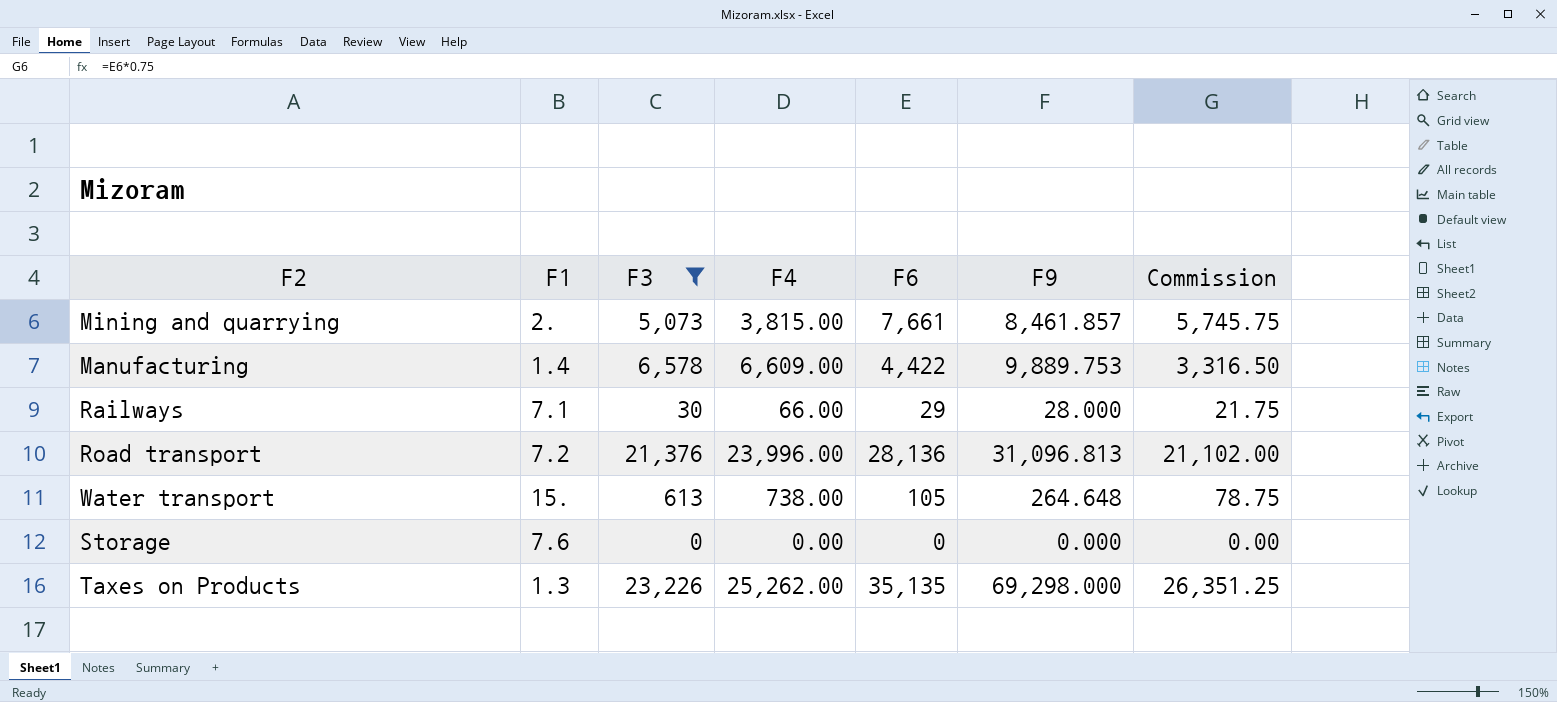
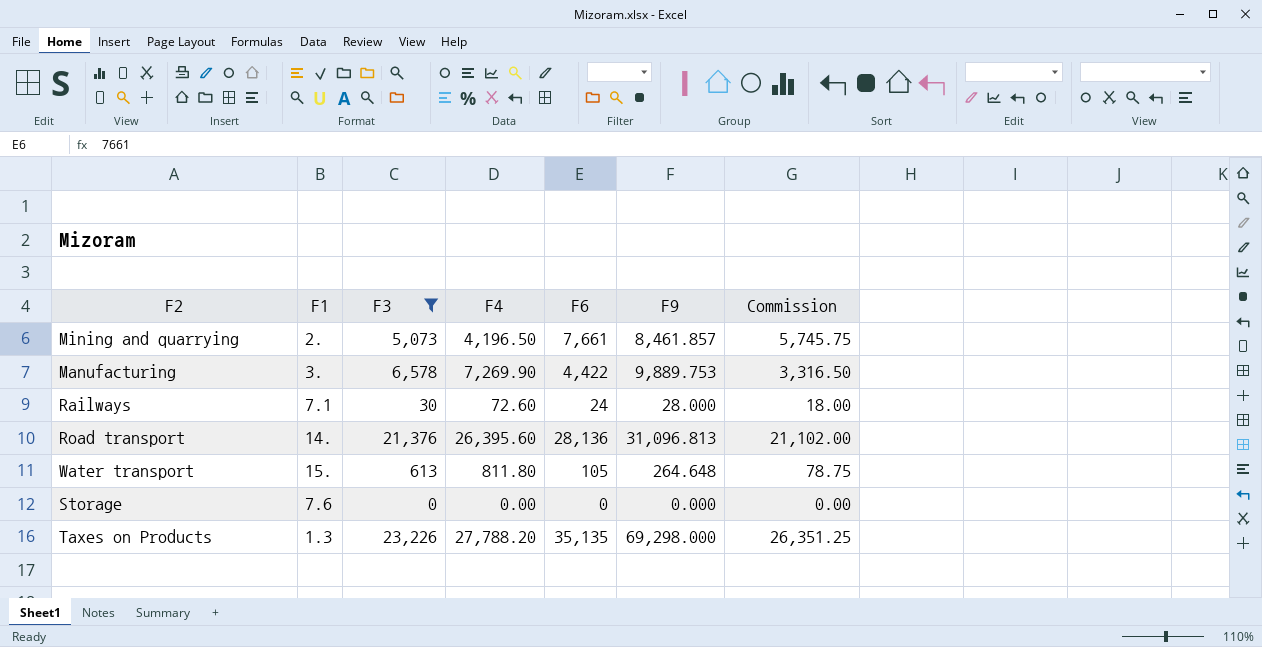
Mining and quarrying | F4: 3,815.00 -> 4,196.50
Manufacturing | F1: 1.4 -> 3.
Manufacturing | F4: 6,609.00 -> 7,269.90
Railways | F4: 66.00 -> 72.60
Railways | F6: 29 -> 24
Railways | Commission: 21.75 -> 18.00
Road transport | F1: 7.2 -> 14.
Road transport | F4: 23,996.00 -> 26,395.60
Water transport | F4: 738.00 -> 811.80
Taxes on Products | F4: 25,262.00 -> 27,788.20

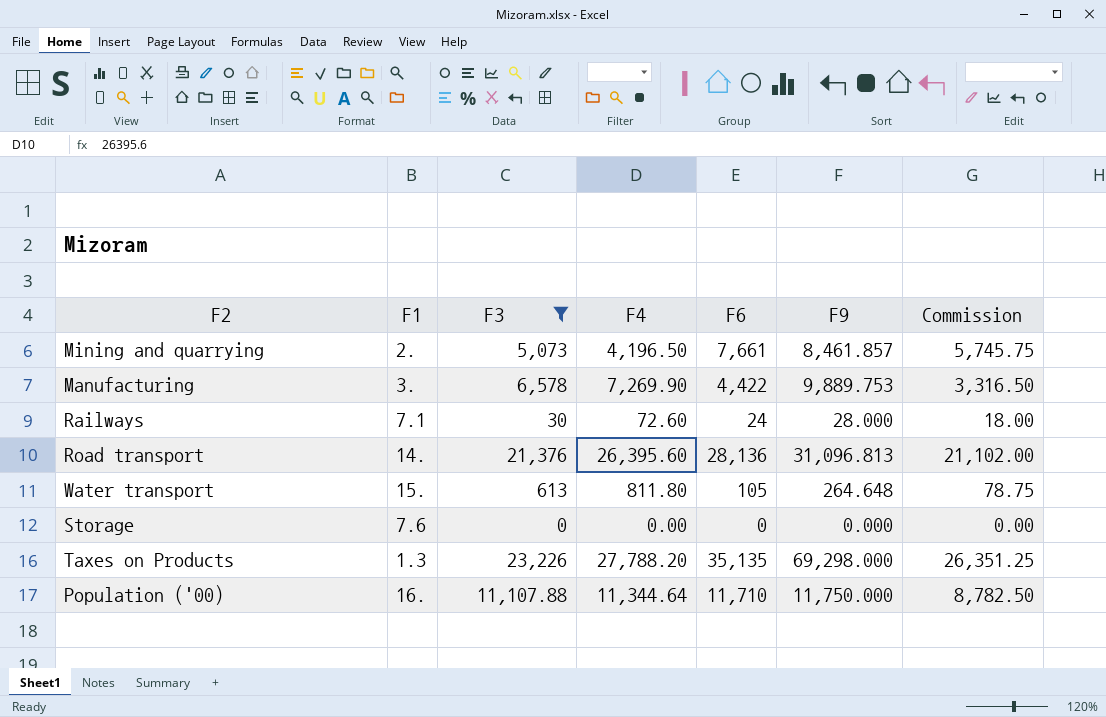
row Population ('00): none -> 16. | 11,107.88 | 11,344.64 | 11,710 | 11,750.000 | 8,782.50

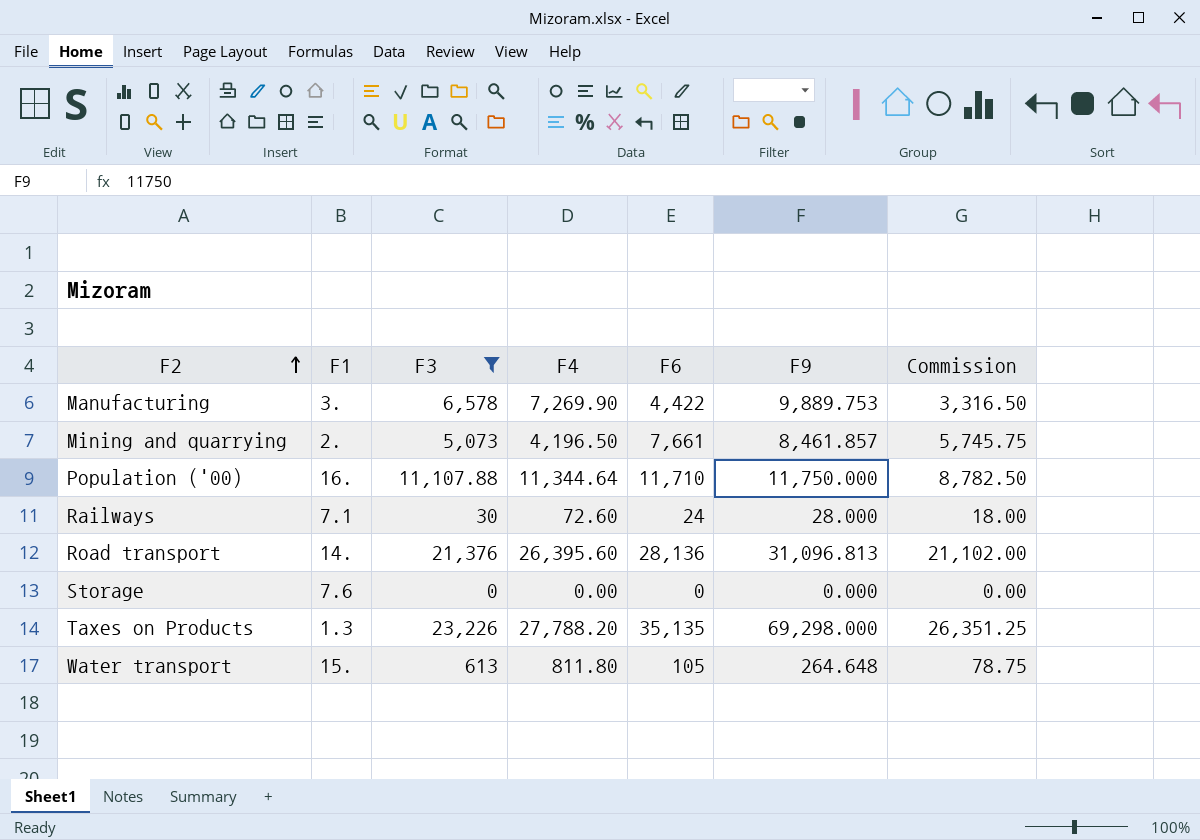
row order: none -> F2 ascending

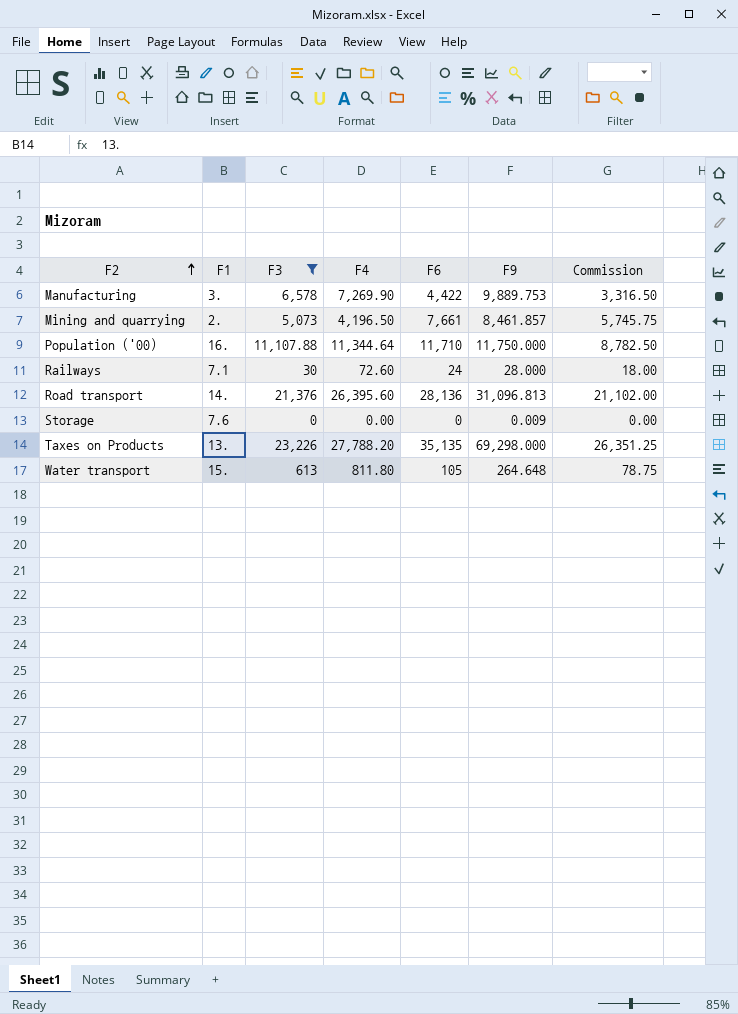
Storage | F9: 0.000 -> 0.009
Taxes on Products | F1: 1.3 -> 13.

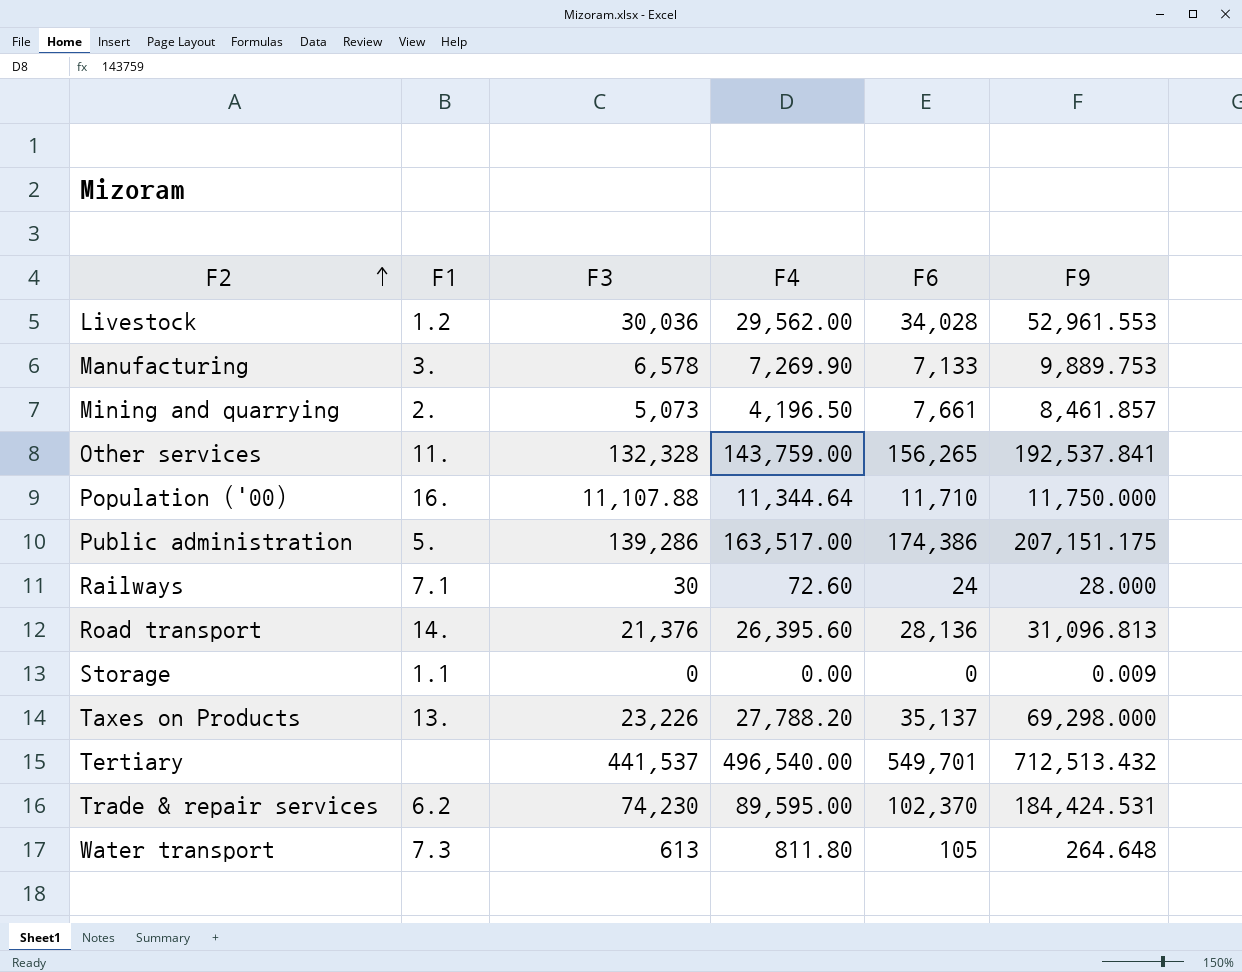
filter: F3 <= 23,226 -> none
column Commission | formula: [F6] * 0.75 -> none
Manufacturing | F6: 4,422 -> 7,133
Storage | F1: 7.6 -> 1.1
Taxes on Products | F6: 35,135 -> 35,137
Water transport | F1: 15. -> 7.3

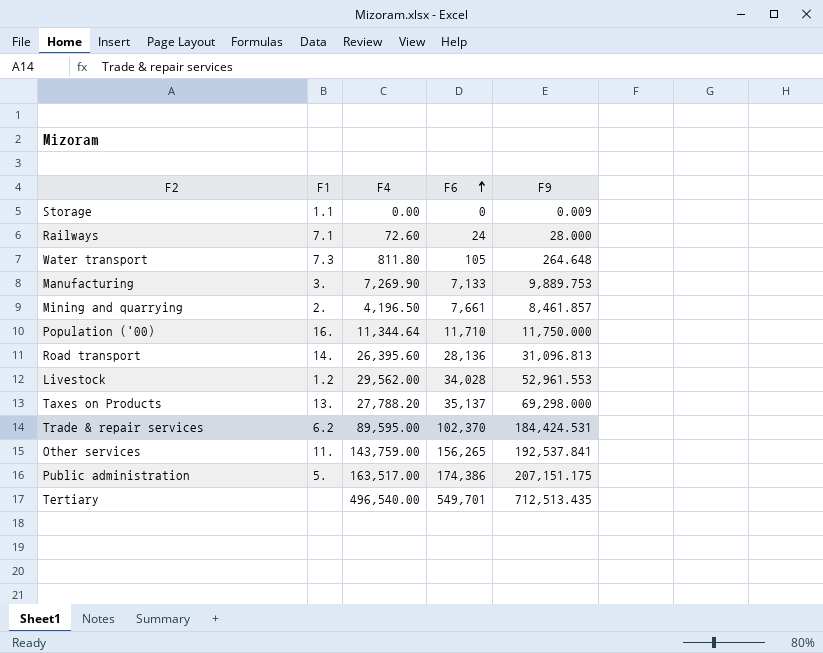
row order: F2 ascending -> F6 ascending
column F3 | position: 3 -> none
Tertiary | F9: 712,513.432 -> 712,513.435

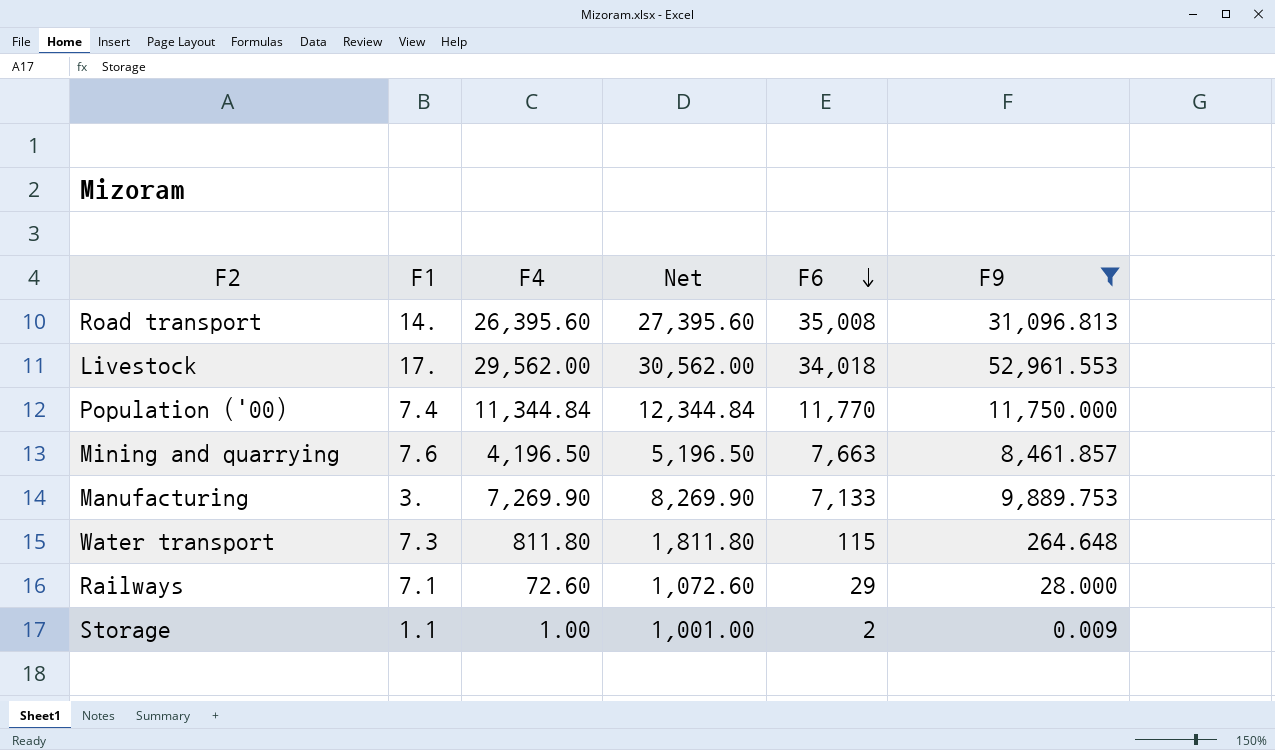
filter: none -> F9 <= 52,961.553
row order: F6 ascending -> F6 descending
column Net | formula: none -> [F4] + 1000
Road transport | F6: 28,136 -> 35,008
Livestock | F1: 1.2 -> 17.
Livestock | F6: 34,028 -> 34,018
Population ('00) | F1: 16. -> 7.4
Population ('00) | F4: 11,344.64 -> 11,344.84
Population ('00) | F6: 11,710 -> 11,770
Mining and quarrying | F1: 2. -> 7.6
Mining and quarrying | F6: 7,661 -> 7,663
Water transport | F6: 105 -> 115
Railways | F6: 24 -> 29
Storage | F4: 0.00 -> 1.00
Storage | F6: 0 -> 2

